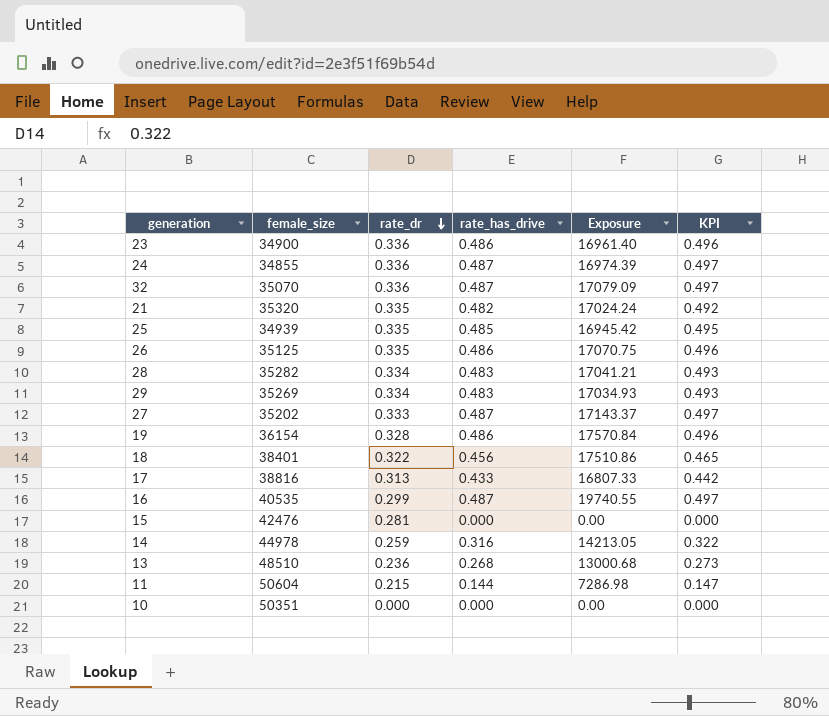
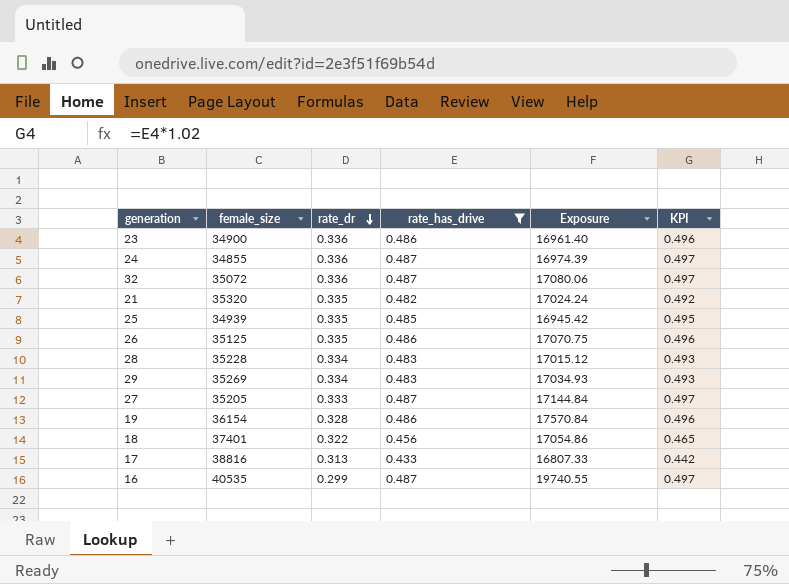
filter: none -> rate_has_drive >= 0.433
32 | female_size: 35070 -> 35072
32 | Exposure: 17079.09 -> 17080.06
28 | female_size: 35282 -> 35228
28 | Exposure: 17041.21 -> 17015.12
27 | female_size: 35202 -> 35205
27 | Exposure: 17143.37 -> 17144.84
18 | female_size: 38401 -> 37401
18 | Exposure: 17510.86 -> 17054.86

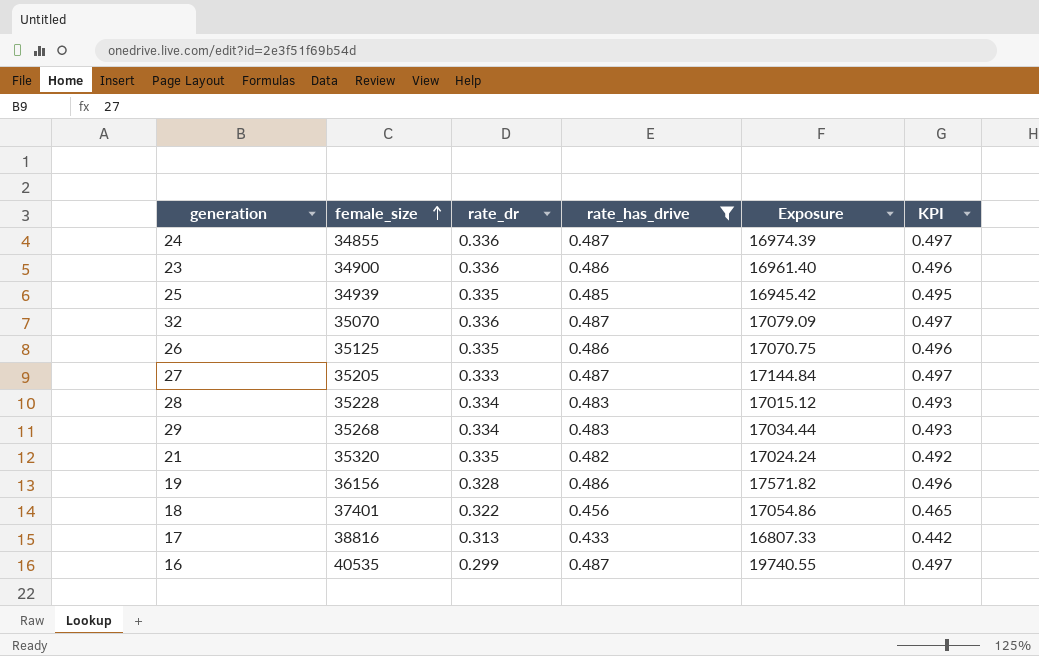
row order: rate_dr descending -> female_size ascending
32 | female_size: 35072 -> 35070
32 | Exposure: 17080.06 -> 17079.09
29 | female_size: 35269 -> 35268
29 | Exposure: 17034.93 -> 17034.44
19 | female_size: 36154 -> 36156
19 | Exposure: 17570.84 -> 17571.82

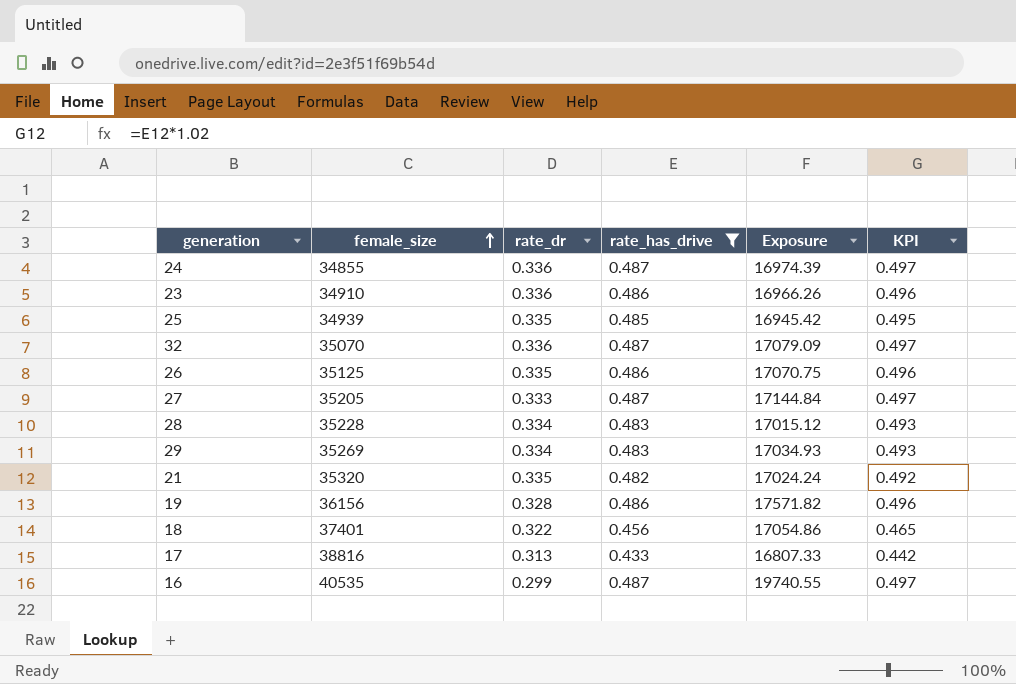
23 | female_size: 34900 -> 34910
23 | Exposure: 16961.40 -> 16966.26
29 | female_size: 35268 -> 35269
29 | Exposure: 17034.44 -> 17034.93

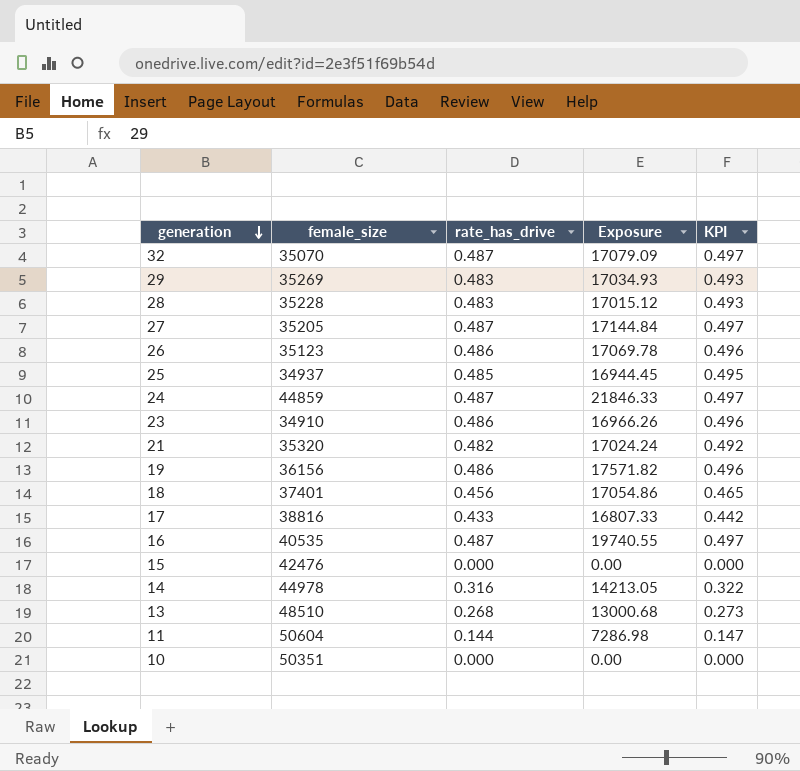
filter: rate_has_drive >= 0.433 -> none
row order: female_size ascending -> generation descending
column rate_dr | position: 3 -> none
26 | female_size: 35125 -> 35123
26 | Exposure: 17070.75 -> 17069.78
25 | female_size: 34939 -> 34937
25 | Exposure: 16945.42 -> 16944.45
24 | female_size: 34855 -> 44859
24 | Exposure: 16974.39 -> 21846.33

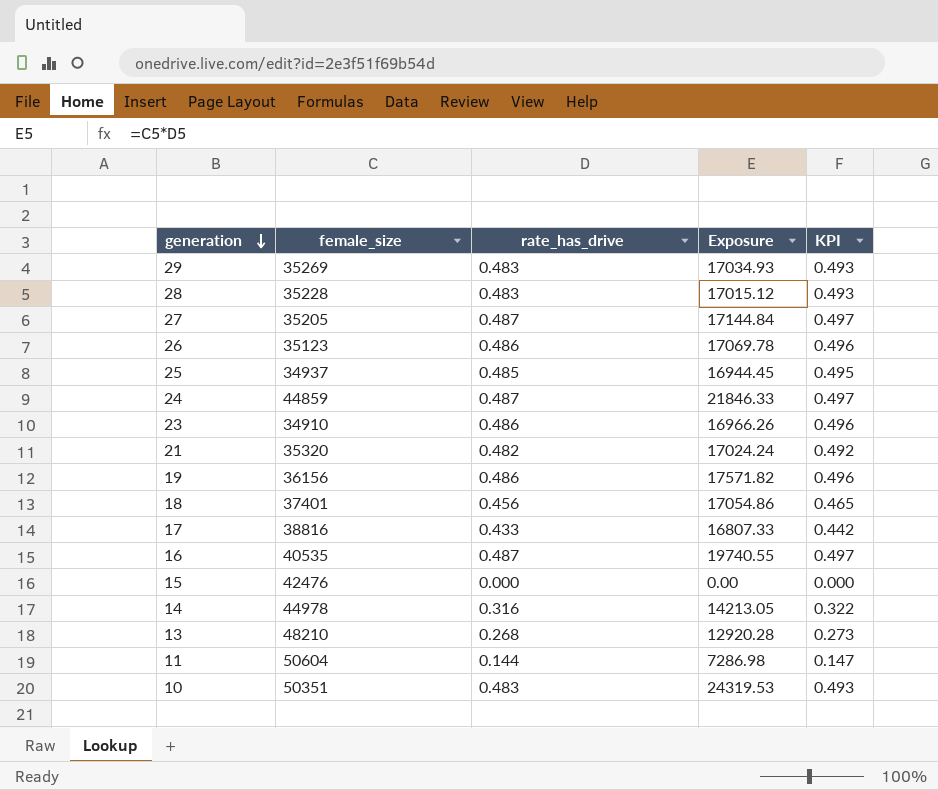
row 32: 35070 | 0.487 | 17079.09 | 0.497 -> none
13 | female_size: 48510 -> 48210
13 | Exposure: 13000.68 -> 12920.28
10 | rate_has_drive: 0.000 -> 0.483
10 | Exposure: 0.00 -> 24319.53
10 | KPI: 0.000 -> 0.493

